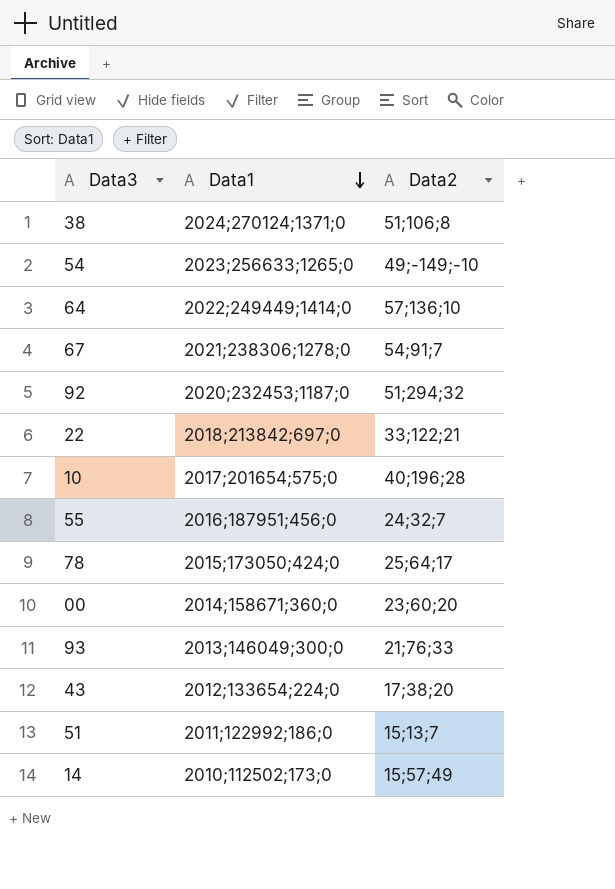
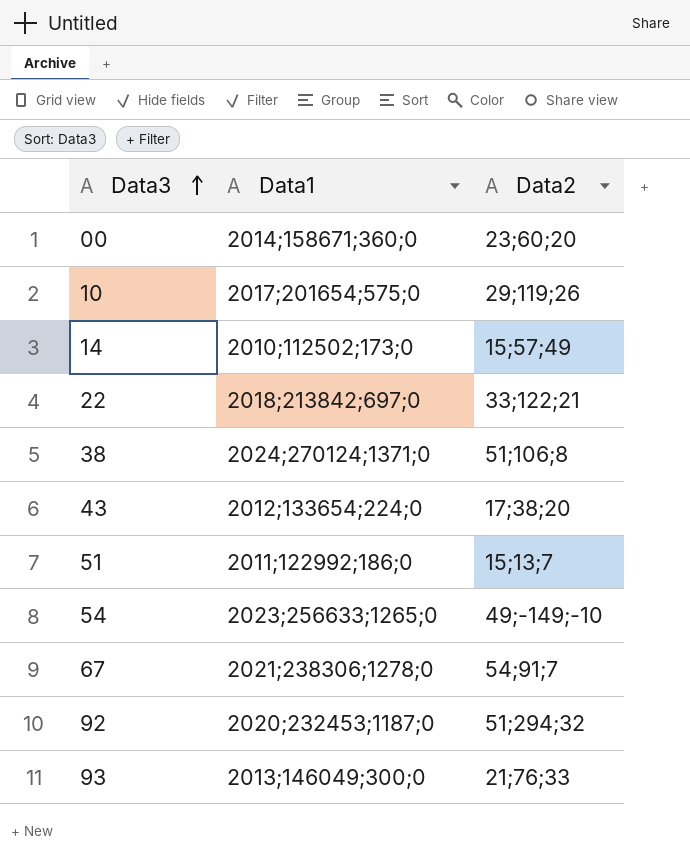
row order: Data1 descending -> Data3 ascending
row 64: 2022;249449;1414;0 | 57;136;10 -> none
row 55: 2016;187951;456;0 | 24;32;7 -> none
row 78: 2015;173050;424;0 | 25;64;17 -> none
10 | Data2: 40;196;28 -> 29;119;26

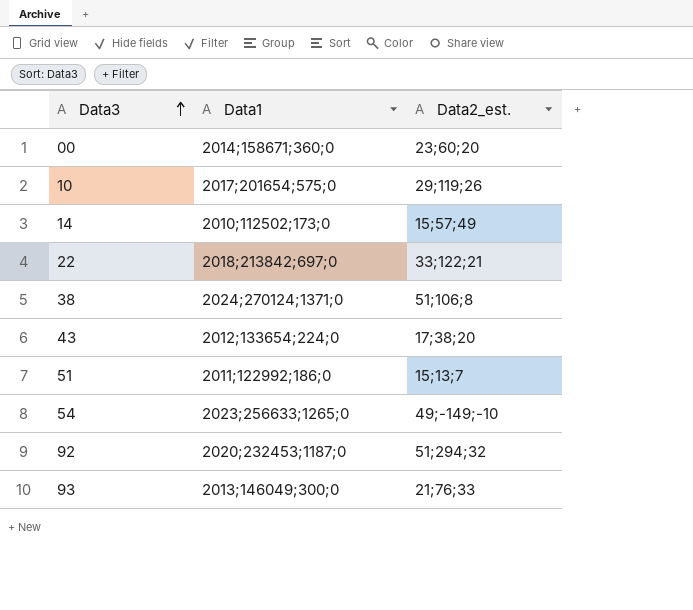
column name: Data2 -> Data2_est.
row 67: 2021;238306;1278;0 | 54;91;7 -> none

